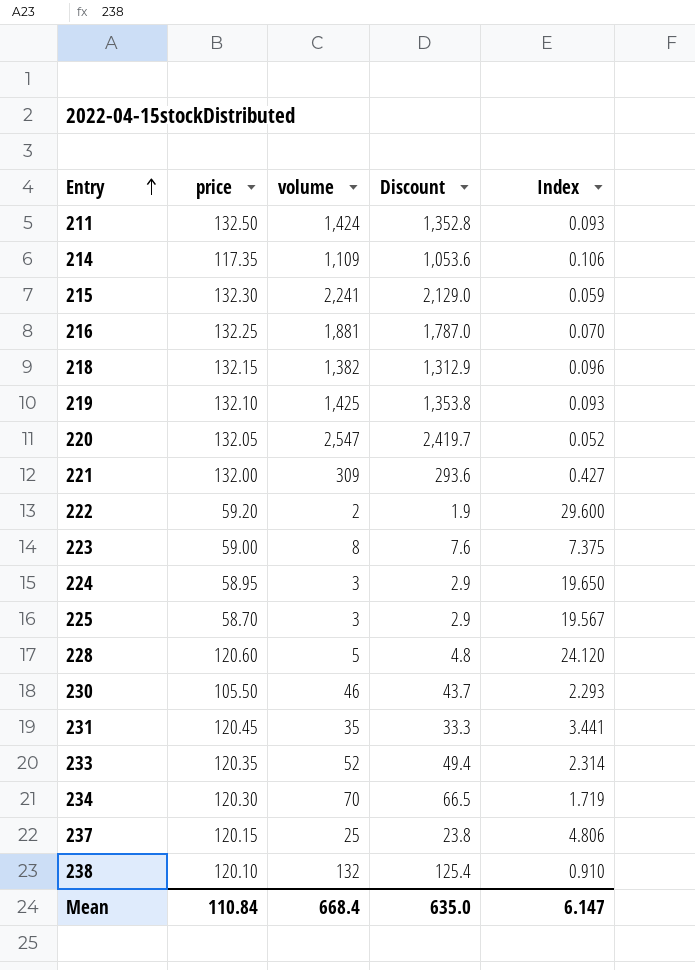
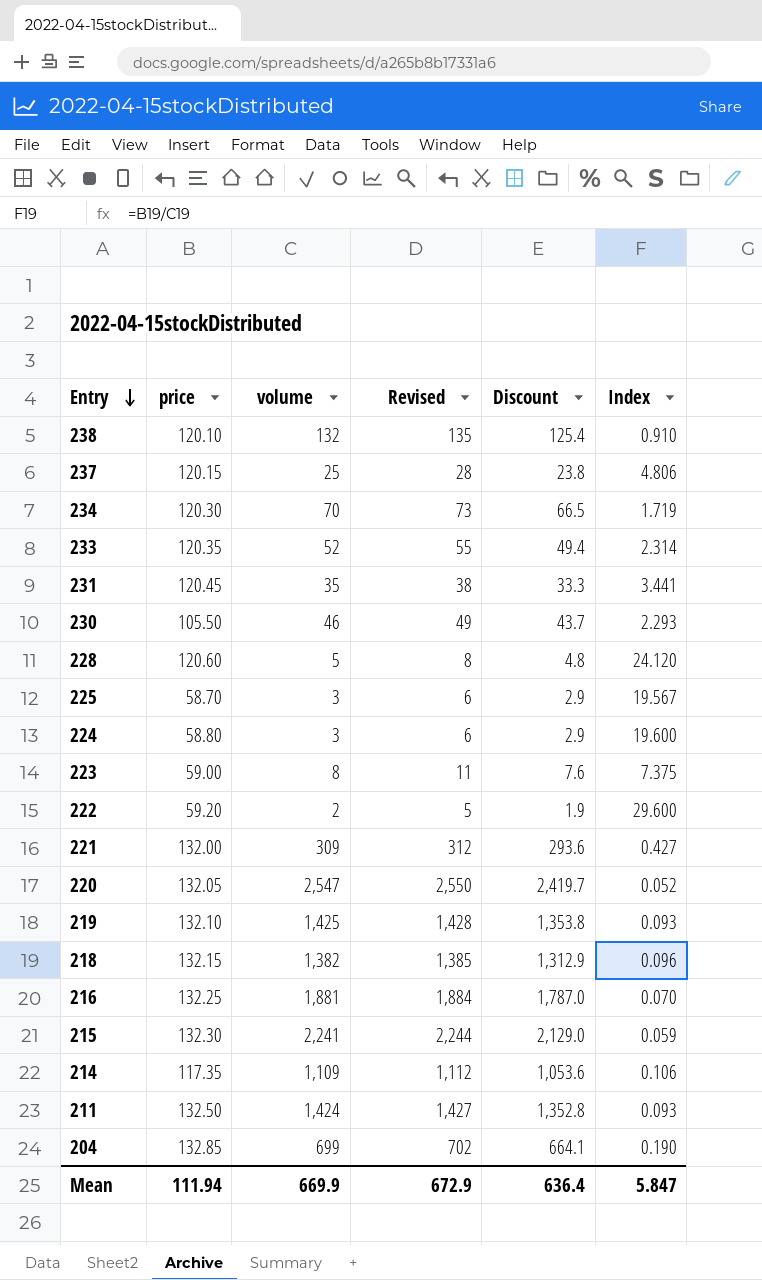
row order: Entry ascending -> Entry descending
column Revised | formula: none -> [volume] + 3
224 | price: 58.95 -> 58.80
224 | Index: 19.650 -> 19.600
row 204: none -> 132.85 | 699 | 702 | 664.1 | 0.190
Mean | price: 110.84 -> 111.94
Mean | volume: 668.4 -> 669.9
Mean | Discount: 635.0 -> 636.4
Mean | Index: 6.147 -> 5.847

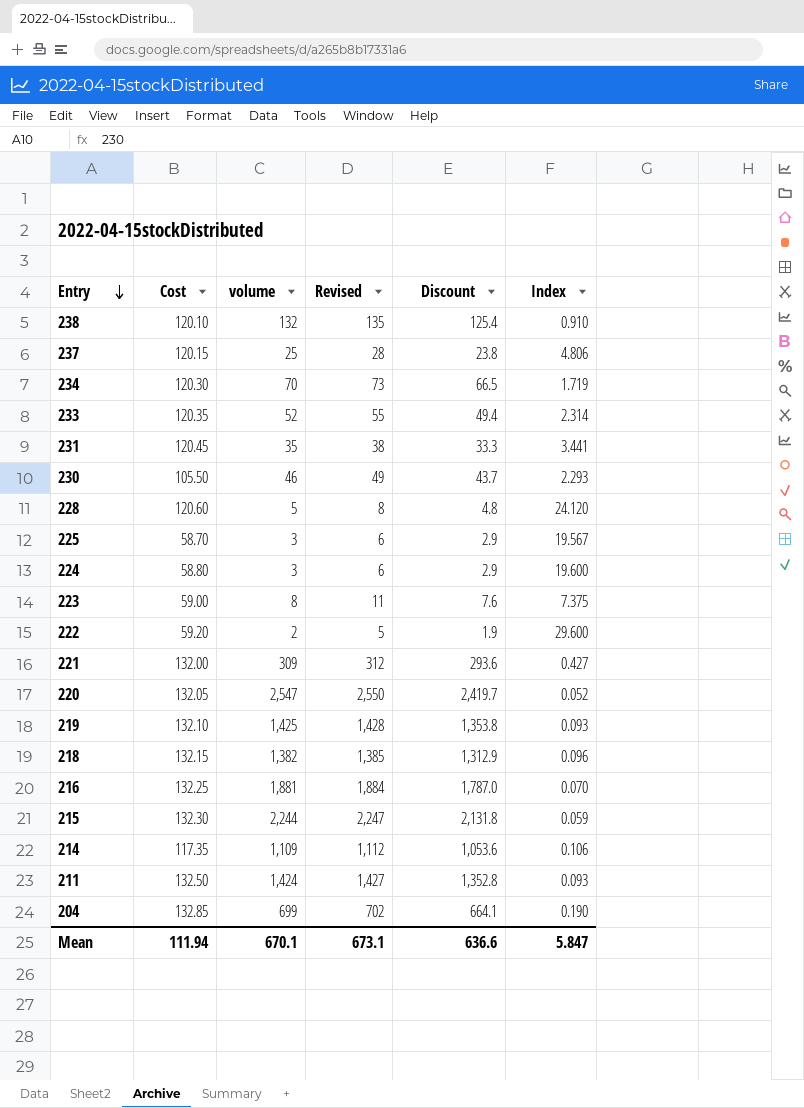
column name: price -> Cost
215 | volume: 2,241 -> 2,244
215 | Revised: 2,244 -> 2,247
215 | Discount: 2,129.0 -> 2,131.8
Mean | volume: 669.9 -> 670.1
Mean | Revised: 672.9 -> 673.1
Mean | Discount: 636.4 -> 636.6

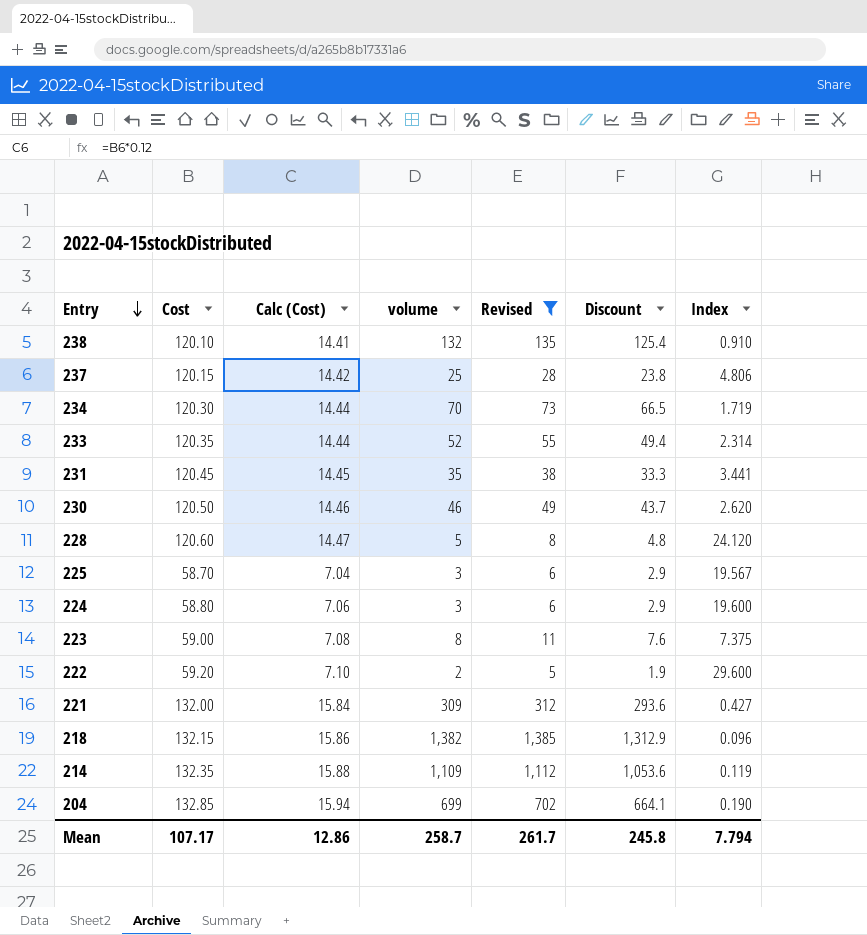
filter: none -> Revised <= 1,385
column Calc (Cost) | formula: none -> [Cost] * 0.12
230 | Cost: 105.50 -> 120.50
230 | Index: 2.293 -> 2.620
214 | Cost: 117.35 -> 132.35
214 | Index: 0.106 -> 0.119
Mean | Cost: 111.94 -> 107.17
Mean | volume: 670.1 -> 258.7
Mean | Revised: 673.1 -> 261.7
Mean | Discount: 636.6 -> 245.8
Mean | Index: 5.847 -> 7.794

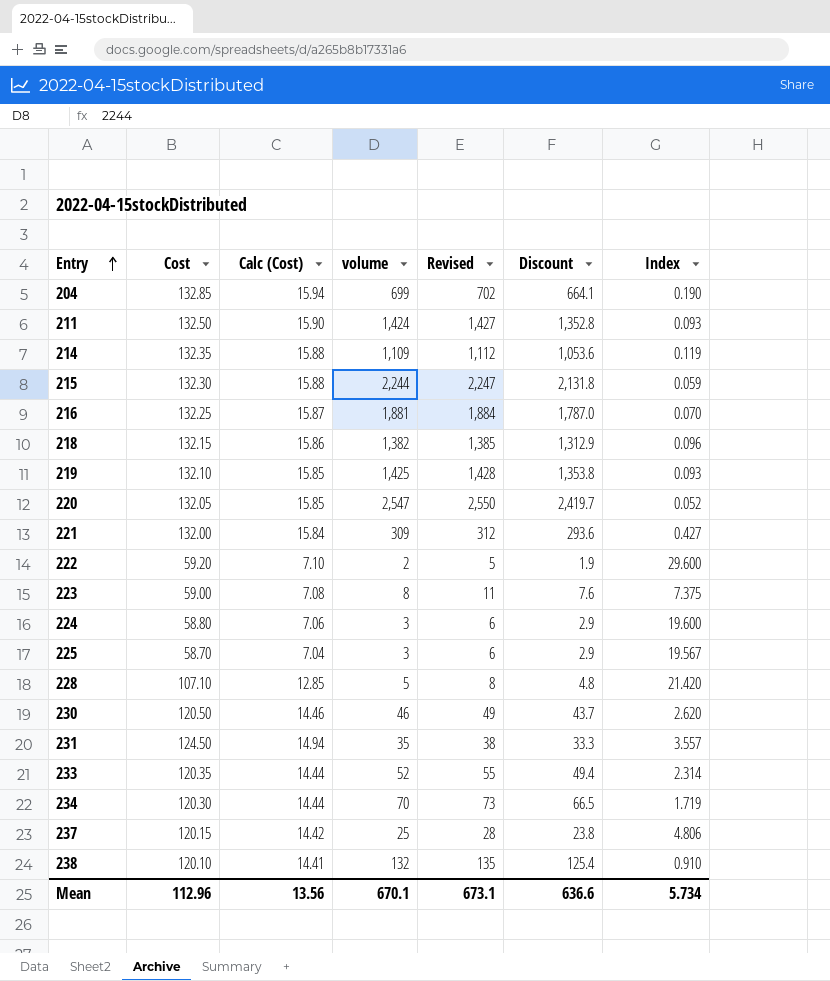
filter: Revised <= 1,385 -> none
row order: Entry descending -> Entry ascending
228 | Cost: 120.60 -> 107.10
228 | Calc (Cost): 14.47 -> 12.85
228 | Index: 24.120 -> 21.420
231 | Cost: 120.45 -> 124.50
231 | Calc (Cost): 14.45 -> 14.94
231 | Index: 3.441 -> 3.557
Mean | Cost: 107.17 -> 112.96
Mean | Calc (Cost): 12.86 -> 13.56
Mean | volume: 258.7 -> 670.1
Mean | Revised: 261.7 -> 673.1
Mean | Discount: 245.8 -> 636.6
Mean | Index: 7.794 -> 5.734

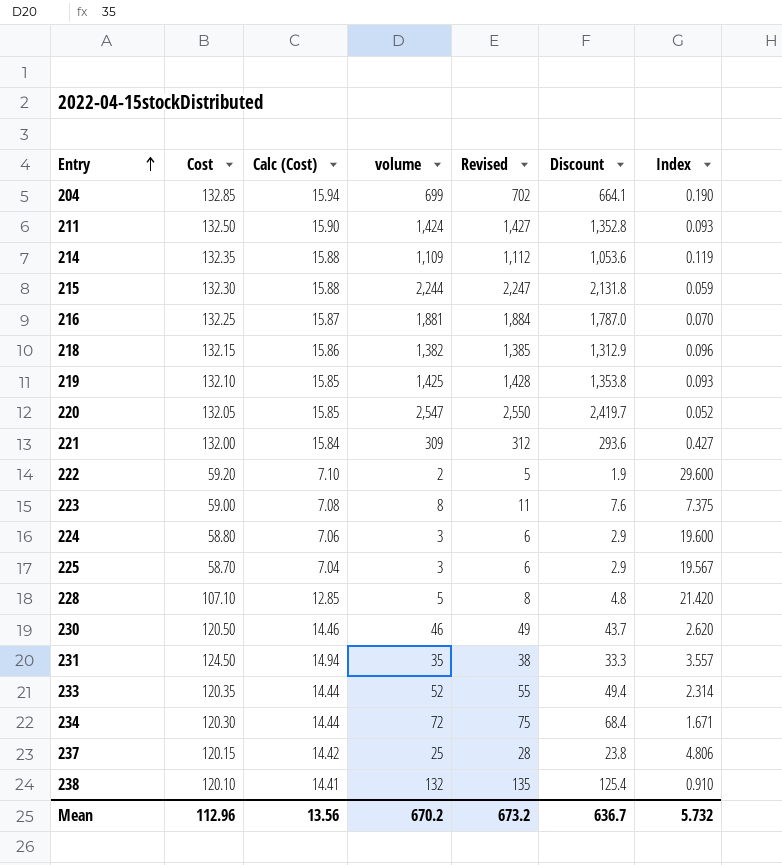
234 | volume: 70 -> 72
234 | Revised: 73 -> 75
234 | Discount: 66.5 -> 68.4
234 | Index: 1.719 -> 1.671
Mean | volume: 670.1 -> 670.2
Mean | Revised: 673.1 -> 673.2
Mean | Discount: 636.6 -> 636.7
Mean | Index: 5.734 -> 5.732

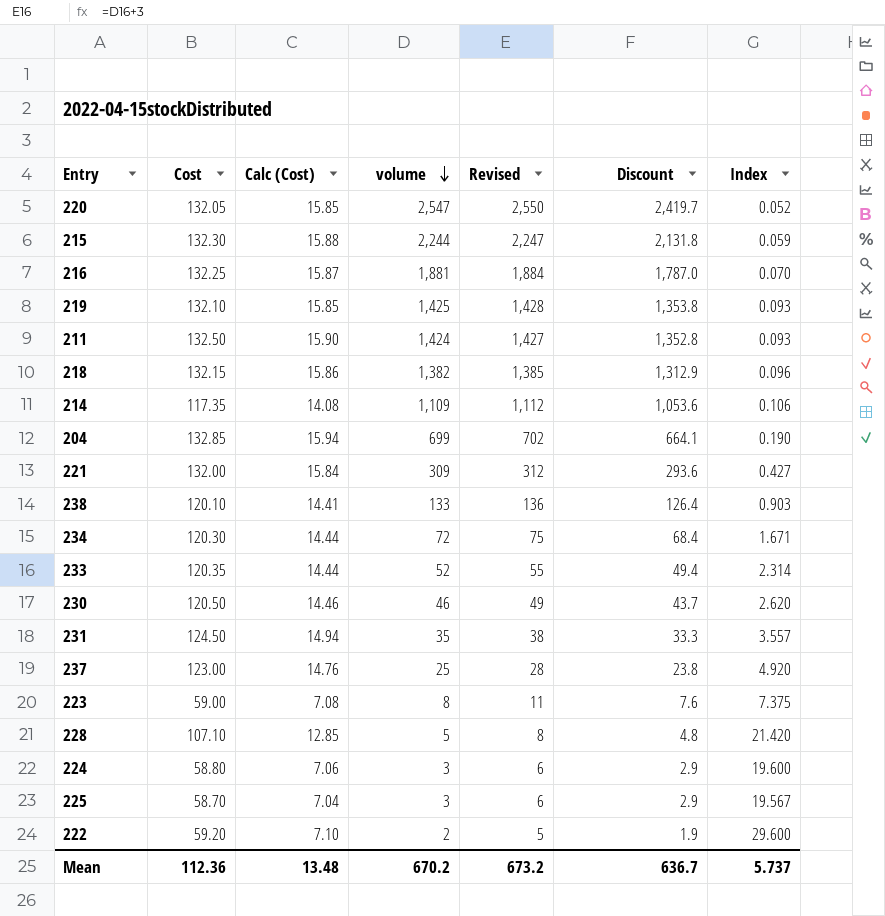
row order: Entry ascending -> volume descending
214 | Cost: 132.35 -> 117.35
214 | Calc (Cost): 15.88 -> 14.08
214 | Index: 0.119 -> 0.106
238 | volume: 132 -> 133
238 | Revised: 135 -> 136
238 | Discount: 125.4 -> 126.4
238 | Index: 0.910 -> 0.903
237 | Cost: 120.15 -> 123.00
237 | Calc (Cost): 14.42 -> 14.76
237 | Index: 4.806 -> 4.920
Mean | Cost: 112.96 -> 112.36
Mean | Calc (Cost): 13.56 -> 13.48
Mean | Index: 5.732 -> 5.737

